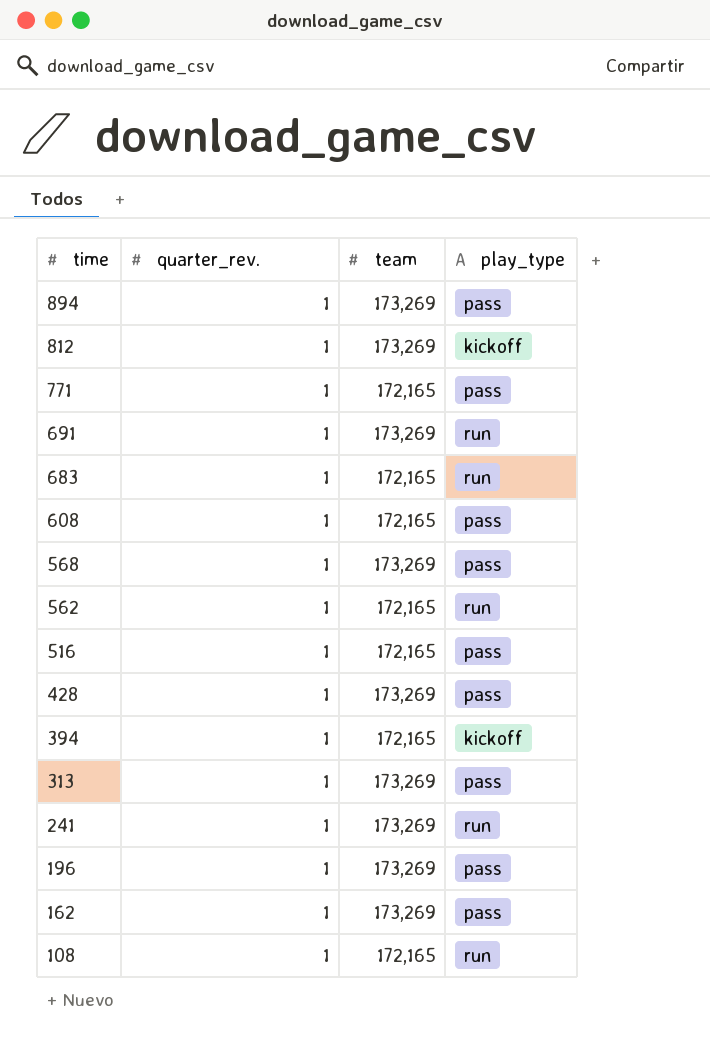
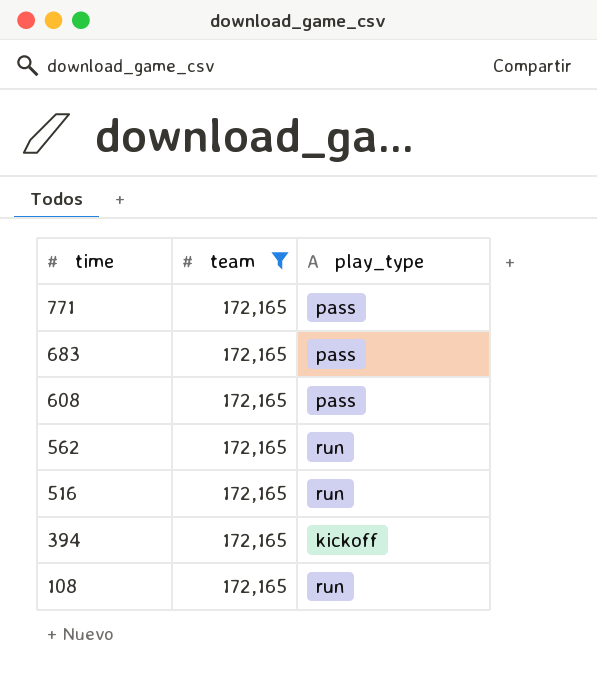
filter: none -> team = 172,165
column quarter_rev. | position: 2 -> none
683 | play_type: run -> pass
516 | play_type: pass -> run

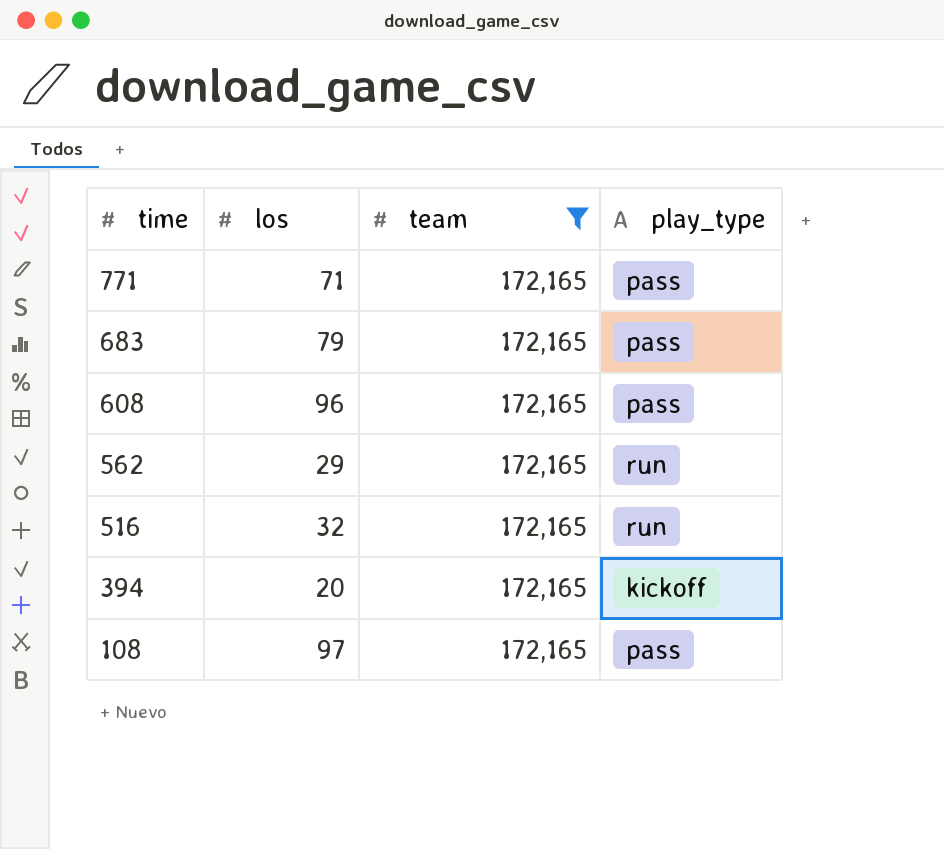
column los | position: none -> 2
108 | play_type: run -> pass

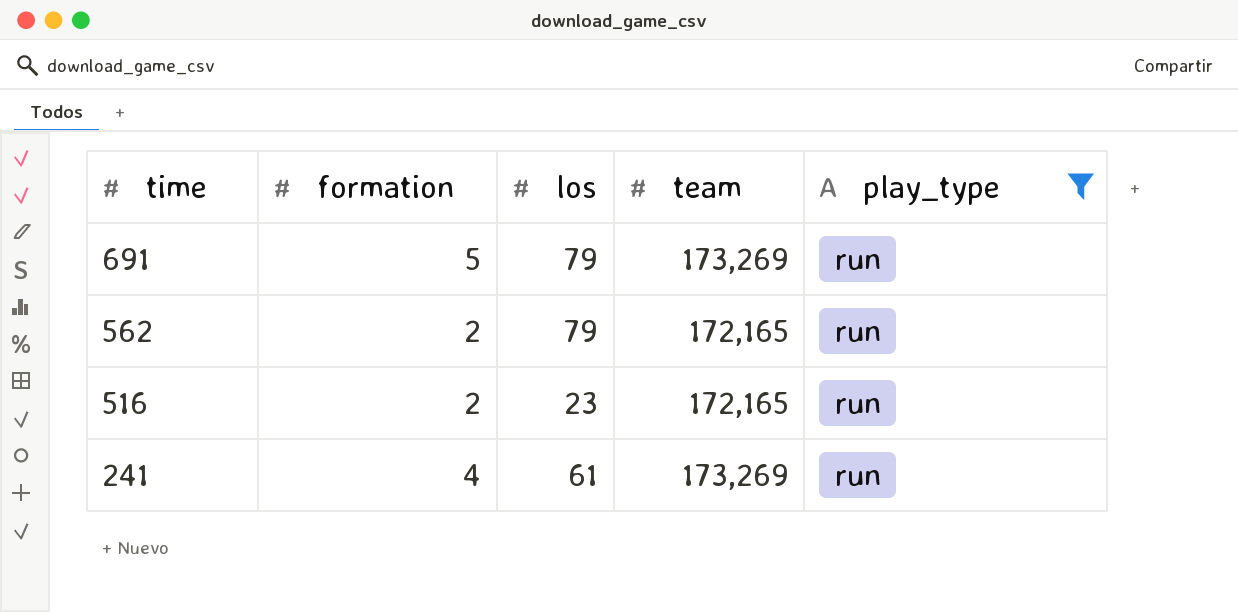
filter: team = 172,165 -> play_type = run
column formation | position: none -> 2
562 | los: 29 -> 79
516 | los: 32 -> 23

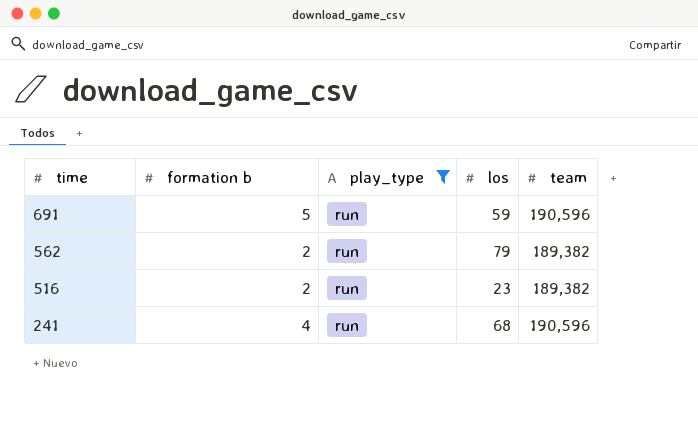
column name: formation -> formation b
column play_type | position: 5 -> 3
691 | los: 79 -> 59
691 | team: 173,269 -> 190,596
562 | team: 172,165 -> 189,382
516 | team: 172,165 -> 189,382
241 | los: 61 -> 68
241 | team: 173,269 -> 190,596

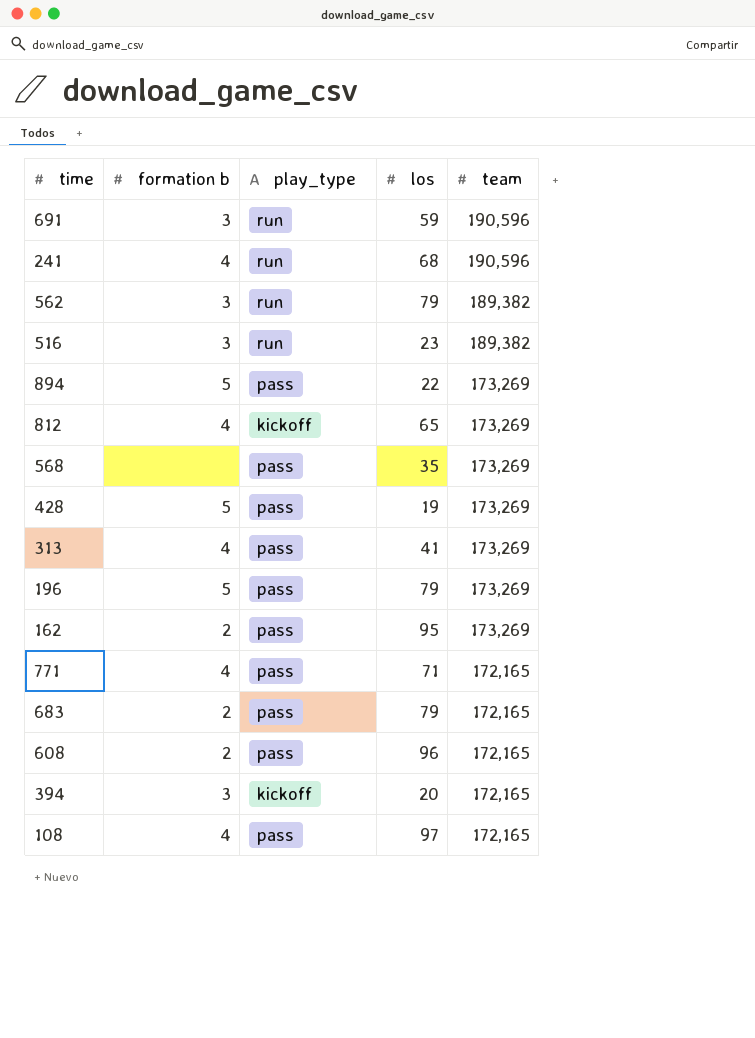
filter: play_type = run -> none
row order: time descending -> team descending
691 | formation b: 5 -> 3
562 | formation b: 2 -> 3
516 | formation b: 2 -> 3

